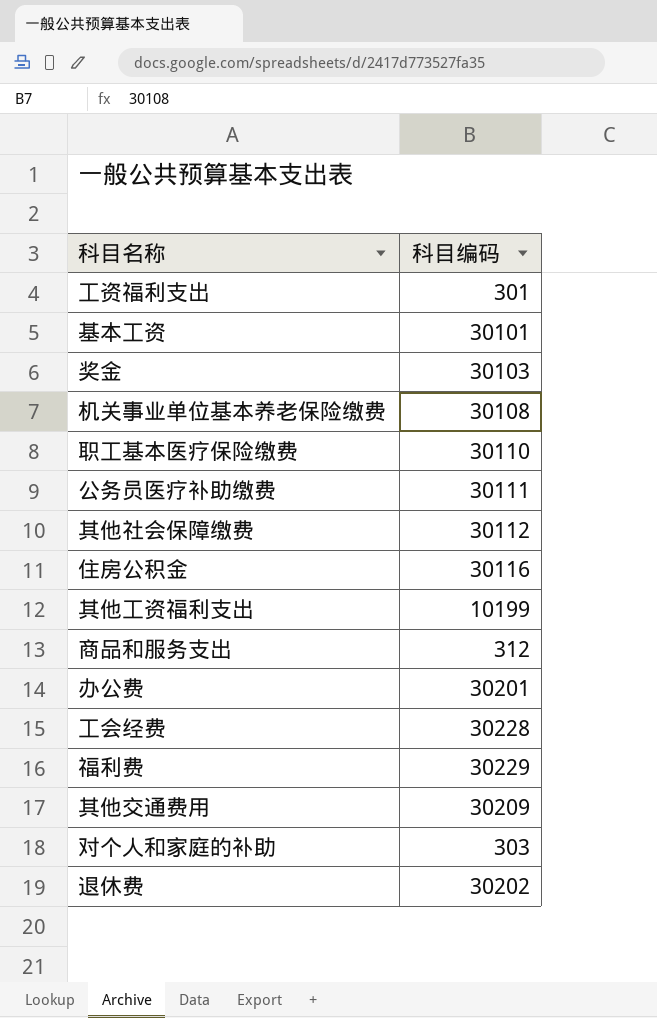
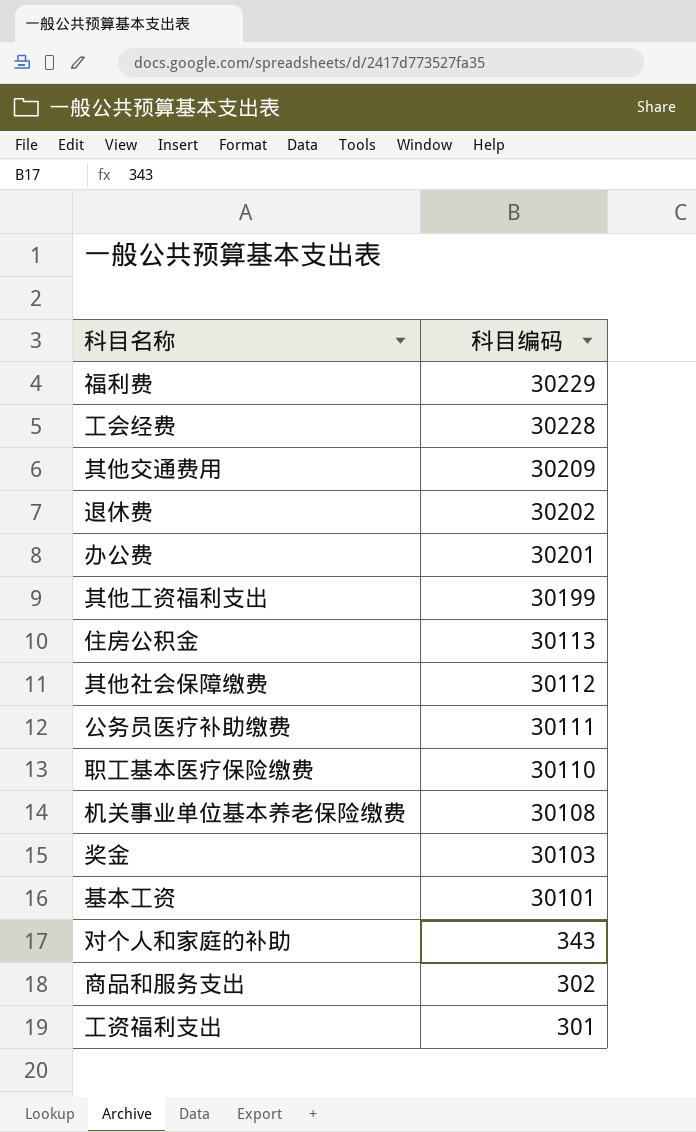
row order: none -> 科目编码 descending
其他工资福利支出 | 科目编码: 10199 -> 30199
住房公积金 | 科目编码: 30116 -> 30113
对个人和家庭的补助 | 科目编码: 303 -> 343
商品和服务支出 | 科目编码: 312 -> 302

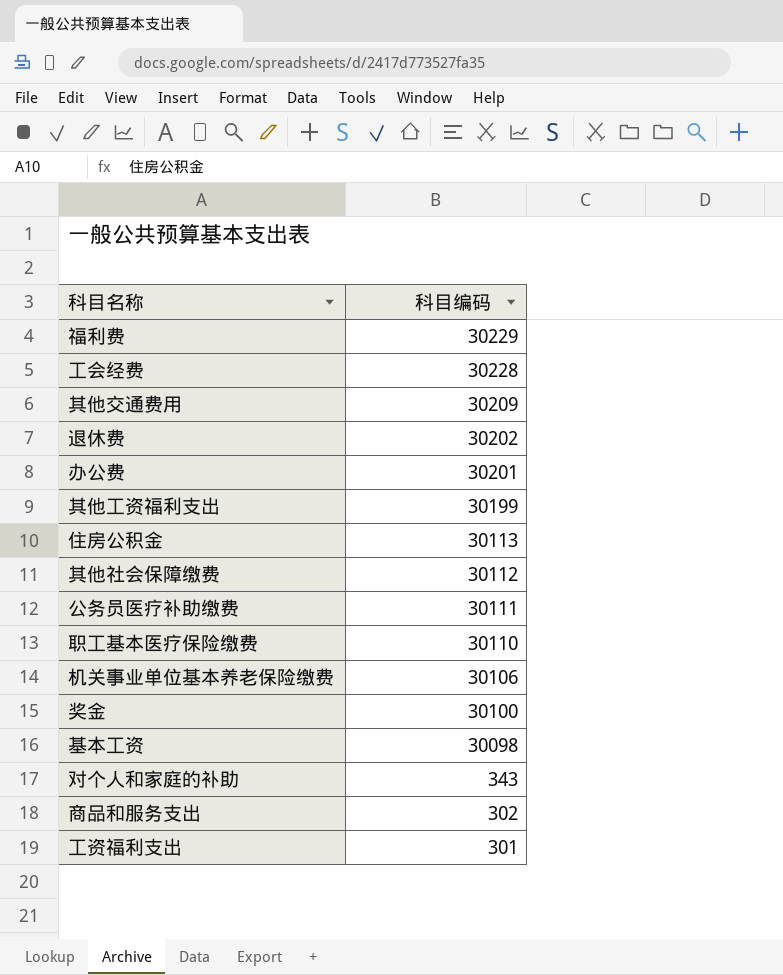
机关事业单位基本养老保险缴费 | 科目编码: 30108 -> 30106
奖金 | 科目编码: 30103 -> 30100
基本工资 | 科目编码: 30101 -> 30098

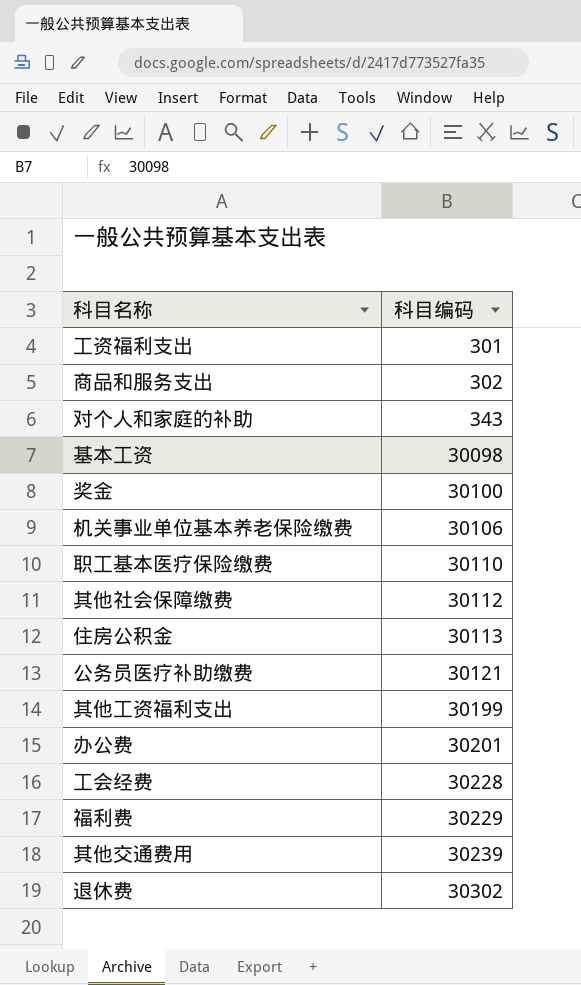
row order: 科目编码 descending -> 科目编码 ascending
公务员医疗补助缴费 | 科目编码: 30111 -> 30121
其他交通费用 | 科目编码: 30209 -> 30239
退休费 | 科目编码: 30202 -> 30302

